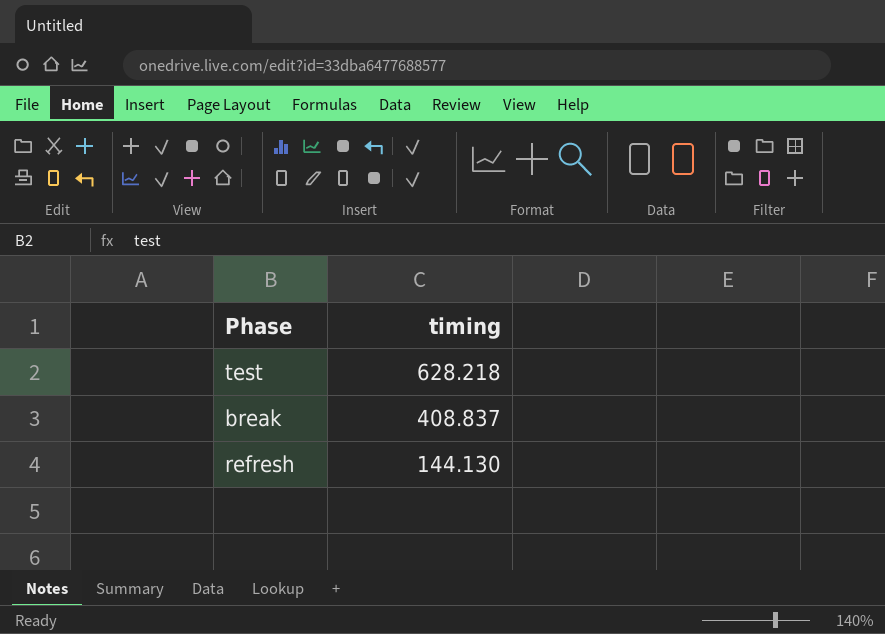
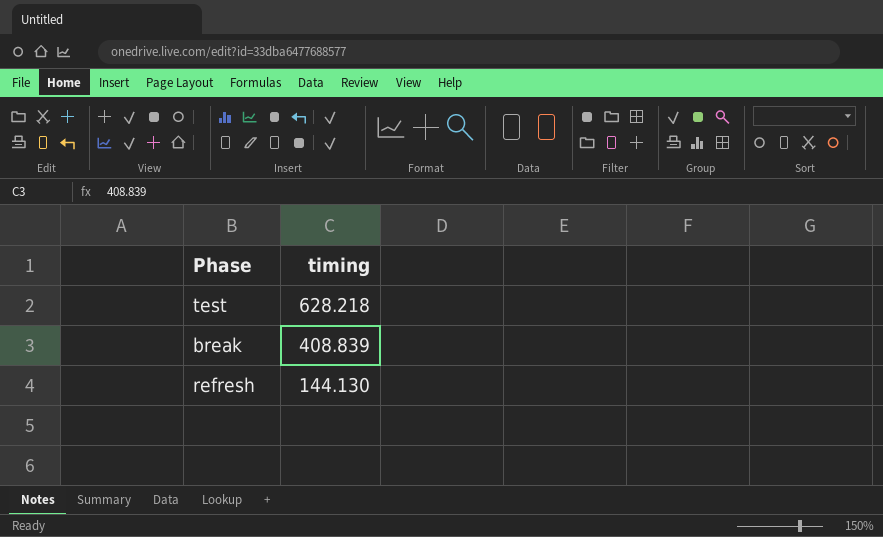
break | timing: 408.837 -> 408.839

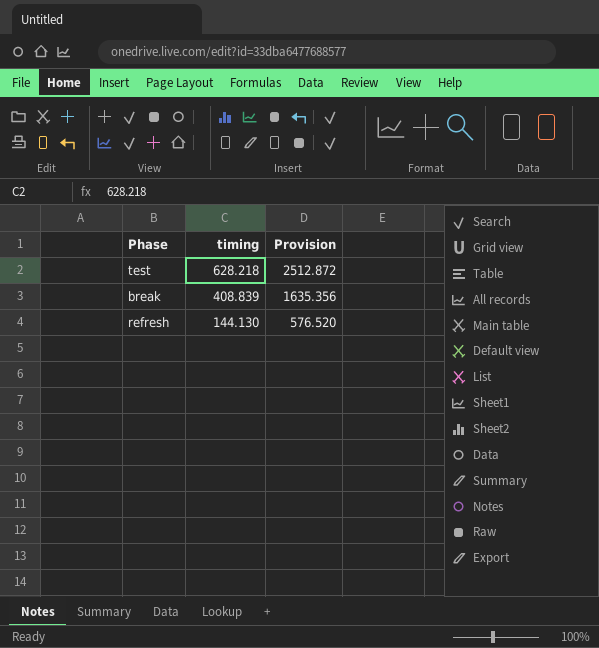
column Provision | formula: none -> [timing] * 4

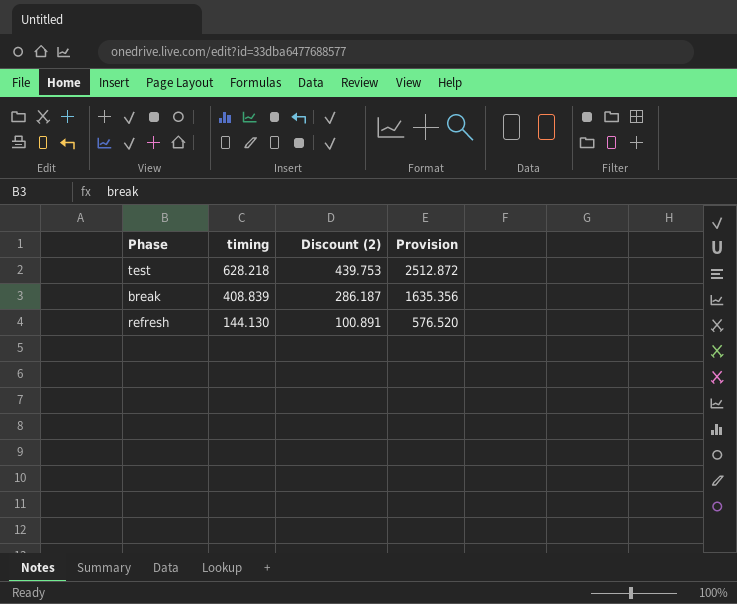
column Discount (2) | formula: none -> [timing] * 0.7

